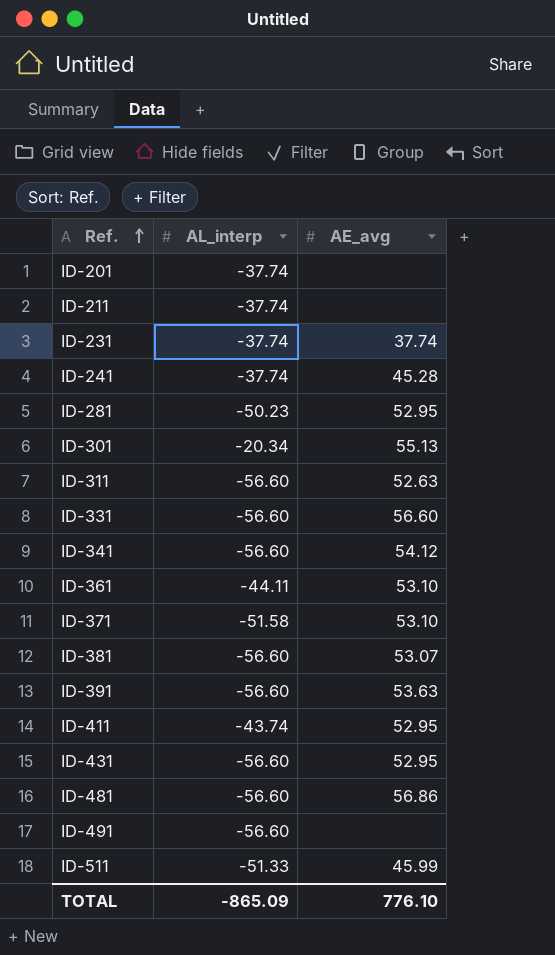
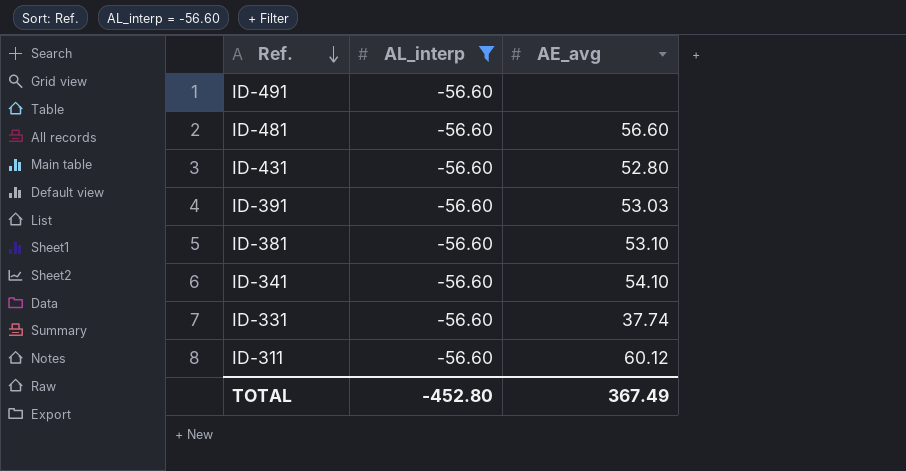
filter: none -> AL_interp = -56.60
row order: Ref. ascending -> Ref. descending
ID-481 | AE_avg: 56.86 -> 56.60
ID-431 | AE_avg: 52.95 -> 52.80
ID-391 | AE_avg: 53.63 -> 53.03
ID-381 | AE_avg: 53.07 -> 53.10
ID-341 | AE_avg: 54.12 -> 54.10
ID-331 | AE_avg: 56.60 -> 37.74
ID-311 | AE_avg: 52.63 -> 60.12
TOTAL | AL_interp: -865.09 -> -452.80
TOTAL | AE_avg: 776.10 -> 367.49

